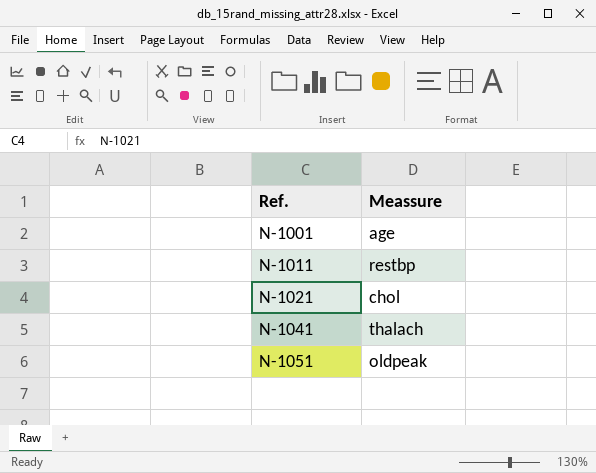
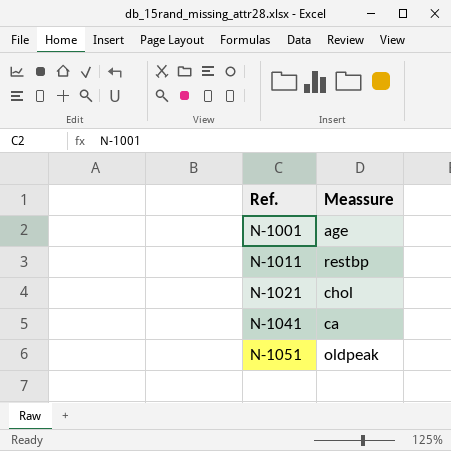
N-1041 | Meassure: thalach -> ca

